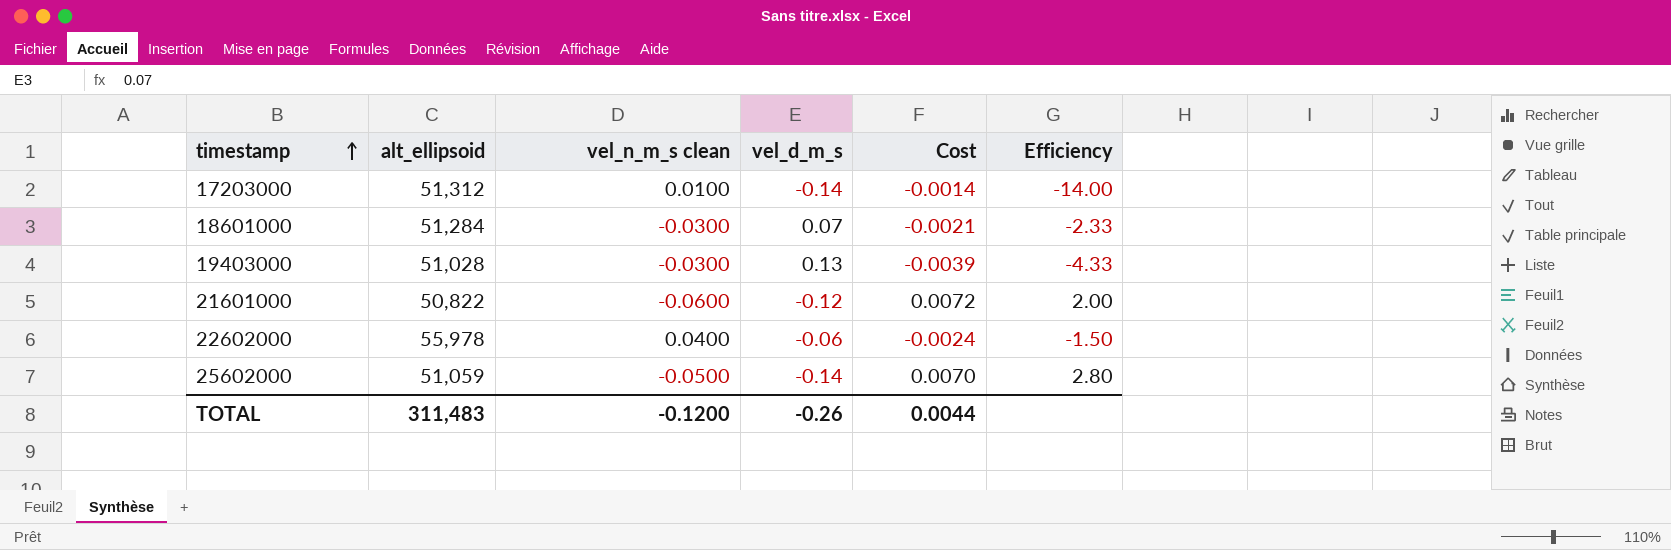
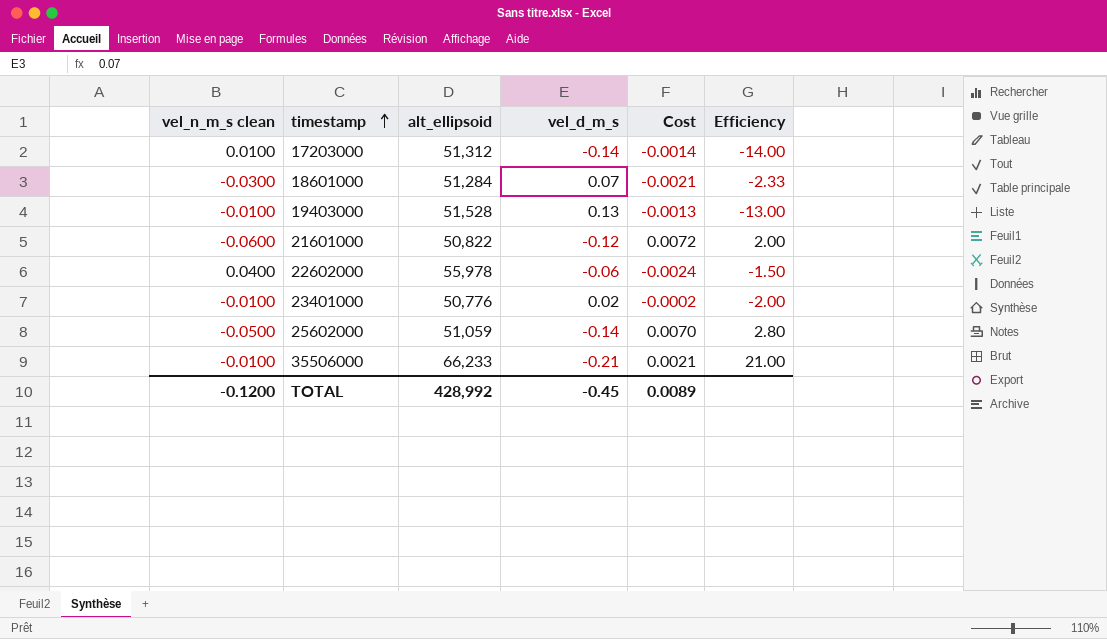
column vel_n_m_s clean | position: 3 -> 1
19403000 | vel_n_m_s clean: -0.0300 -> -0.0100
19403000 | alt_ellipsoid: 51,028 -> 51,528
19403000 | Cost: -0.0039 -> -0.0013
19403000 | Efficiency: -4.33 -> -13.00
row 23401000: none -> -0.0100 | 50,776 | 0.02 | -0.0002 | -2.00
row 35506000: none -> -0.0100 | 66,233 | -0.21 | 0.0021 | 21.00
TOTAL | alt_ellipsoid: 311,483 -> 428,992
TOTAL | vel_d_m_s: -0.26 -> -0.45
TOTAL | Cost: 0.0044 -> 0.0089

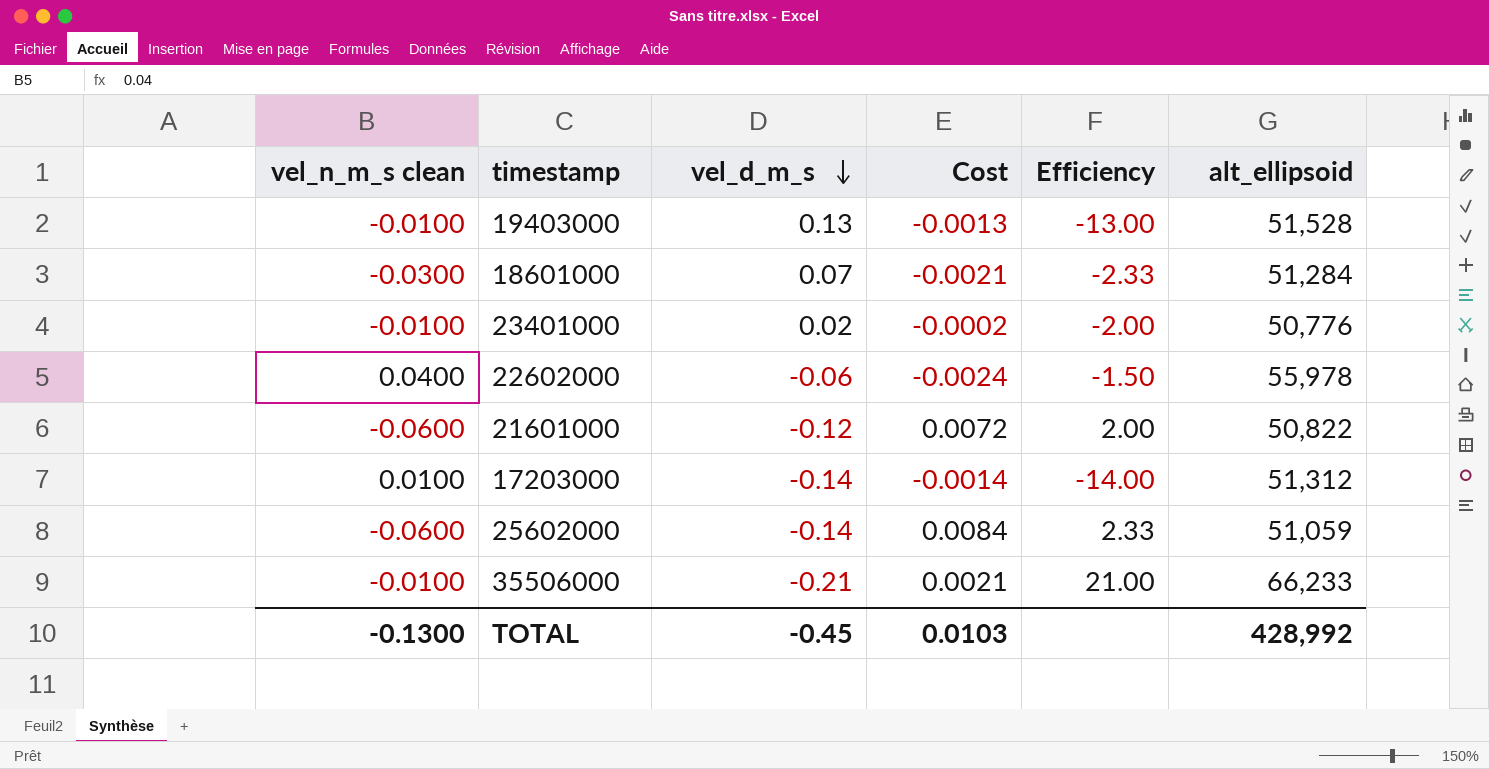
row order: timestamp ascending -> vel_d_m_s descending
column alt_ellipsoid | position: 3 -> 6
25602000 | vel_n_m_s clean: -0.0500 -> -0.0600
25602000 | Cost: 0.0070 -> 0.0084
25602000 | Efficiency: 2.80 -> 2.33
TOTAL | vel_n_m_s clean: -0.1200 -> -0.1300
TOTAL | Cost: 0.0089 -> 0.0103

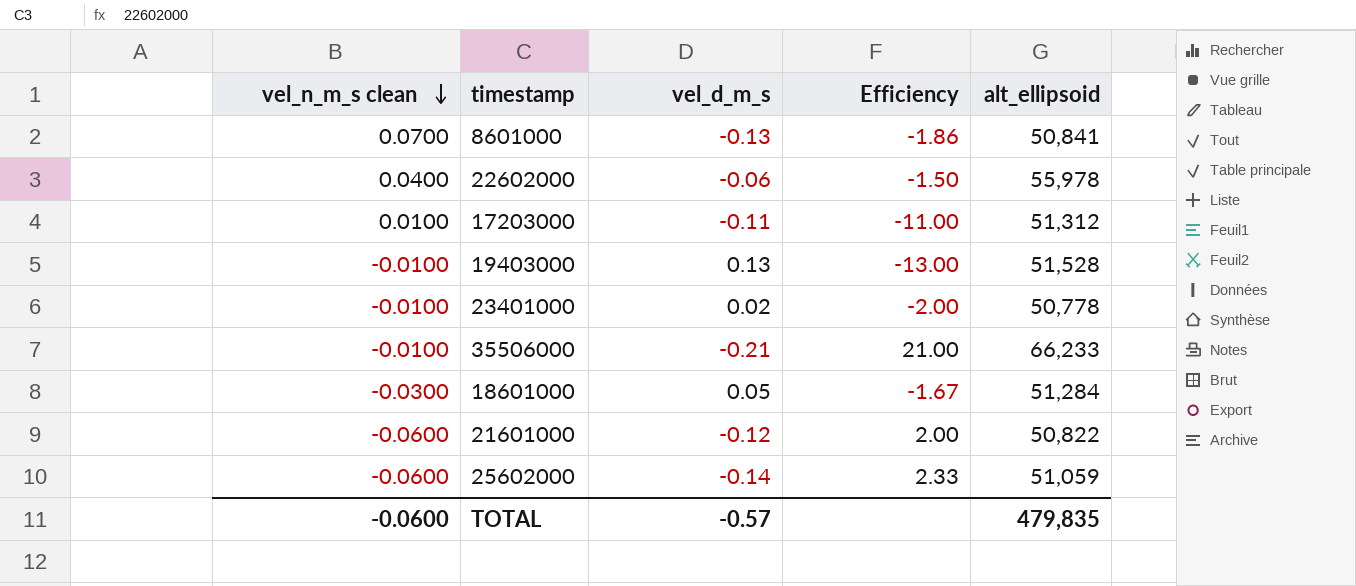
row order: vel_d_m_s descending -> vel_n_m_s clean descending
column Cost | formula: [vel_n_m_s clean] * [vel_d_m_s] -> none
row 8601000: none -> 0.0700 | -0.13 | -1.86 | 50,841
17203000 | vel_d_m_s: -0.14 -> -0.11
17203000 | Efficiency: -14.00 -> -11.00
23401000 | alt_ellipsoid: 50,776 -> 50,778
18601000 | vel_d_m_s: 0.07 -> 0.05
18601000 | Efficiency: -2.33 -> -1.67
TOTAL | vel_n_m_s clean: -0.1300 -> -0.0600
TOTAL | vel_d_m_s: -0.45 -> -0.57
TOTAL | alt_ellipsoid: 428,992 -> 479,835

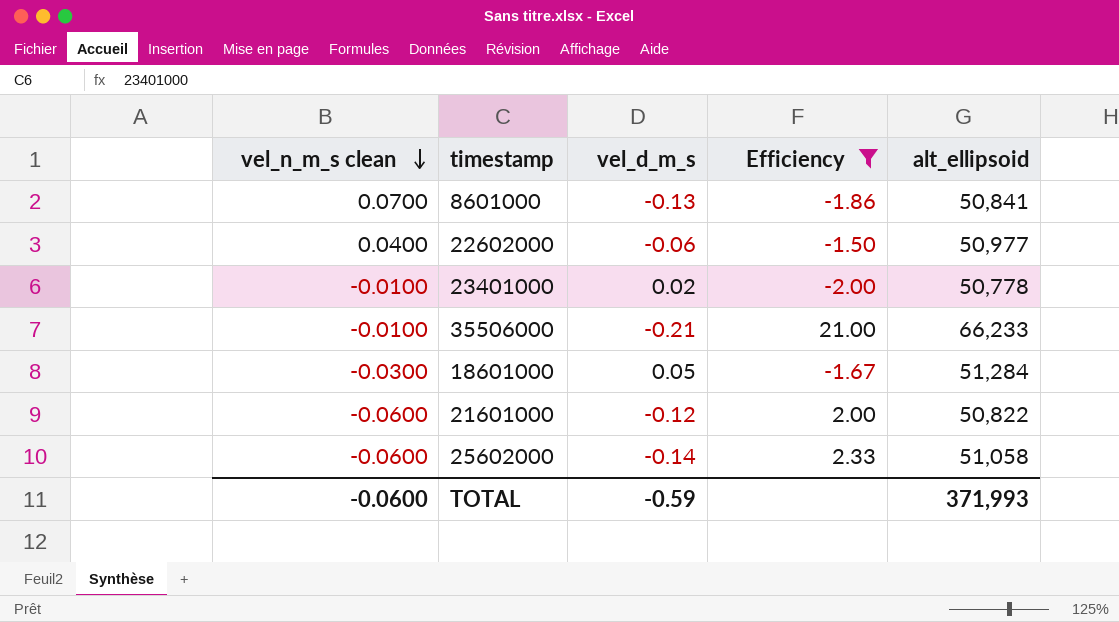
filter: none -> Efficiency >= -2.00
22602000 | alt_ellipsoid: 55,978 -> 50,977
25602000 | alt_ellipsoid: 51,059 -> 51,058
TOTAL | vel_d_m_s: -0.57 -> -0.59
TOTAL | alt_ellipsoid: 479,835 -> 371,993

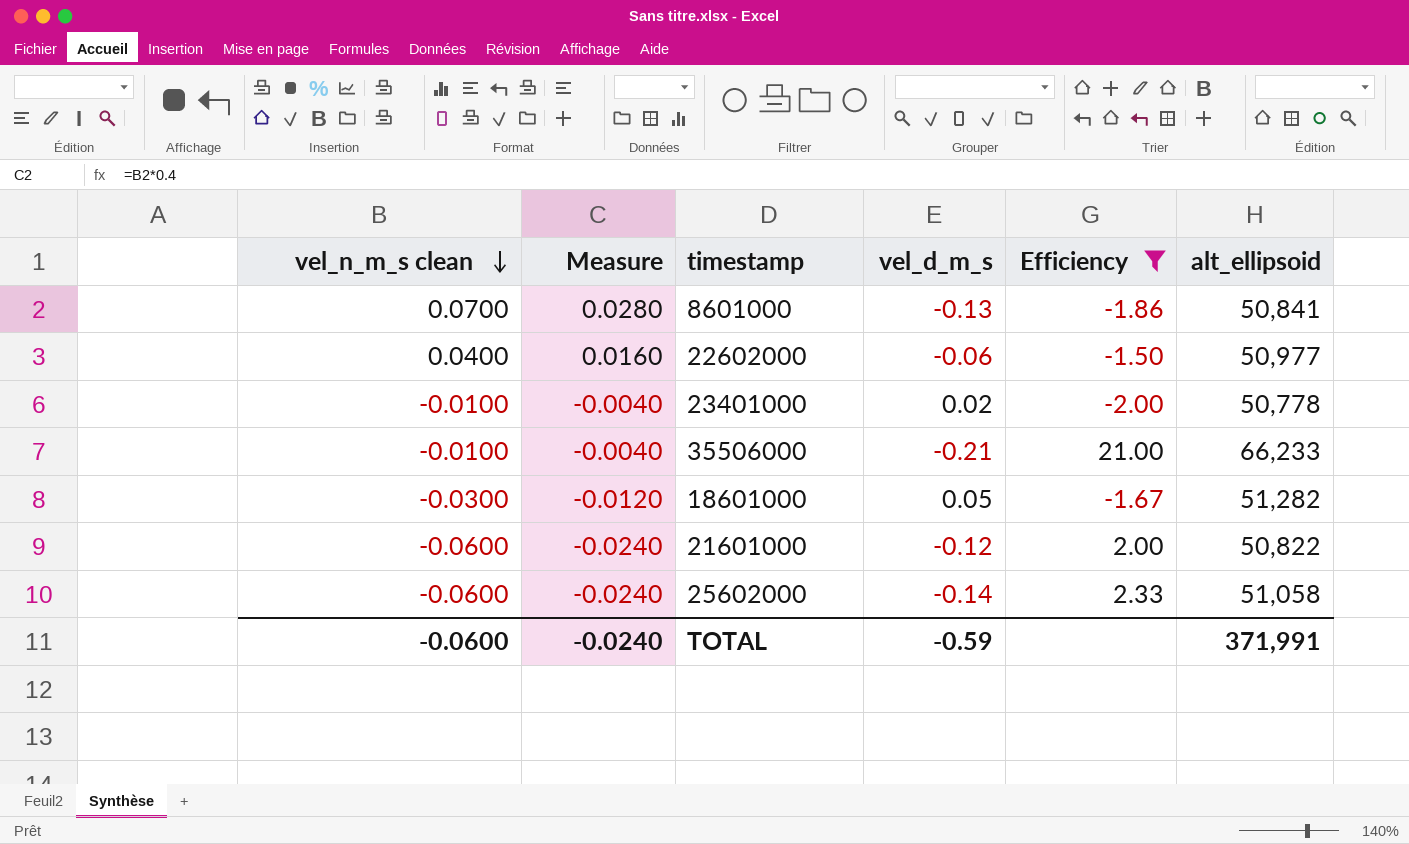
column Measure | formula: none -> [vel_n_m_s clean] * 0.4
18601000 | alt_ellipsoid: 51,284 -> 51,282
TOTAL | alt_ellipsoid: 371,993 -> 371,991

